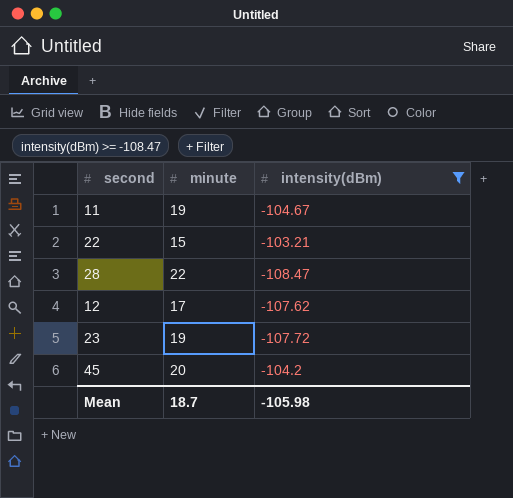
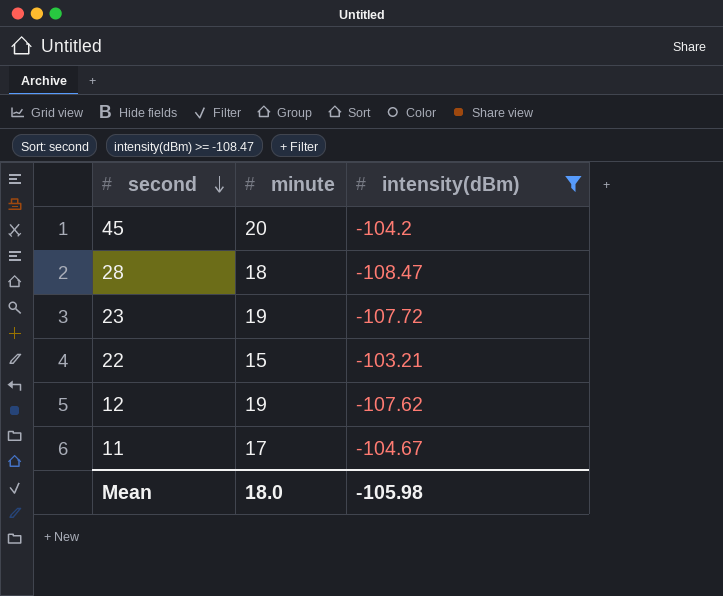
row order: none -> second descending
28 | minute: 22 -> 18
12 | minute: 17 -> 19
11 | minute: 19 -> 17
Mean | minute: 18.7 -> 18.0

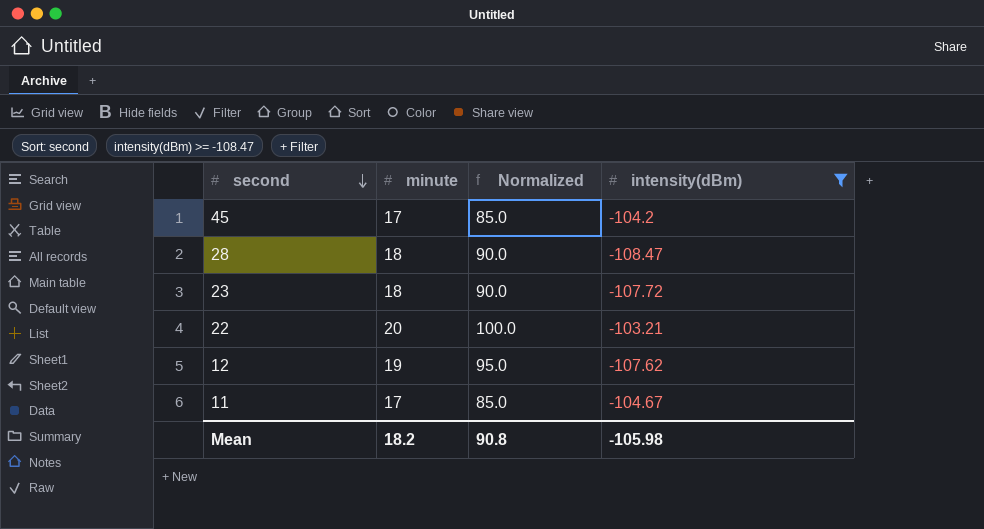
column Normalized | formula: none -> [minute] * 5
45 | minute: 20 -> 17
23 | minute: 19 -> 18
22 | minute: 15 -> 20
Mean | minute: 18.0 -> 18.2

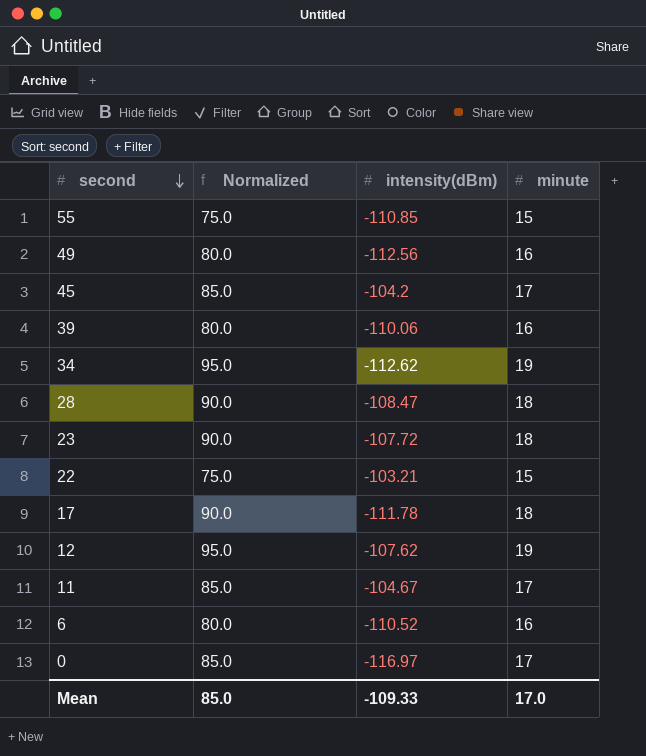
filter: intensity(dBm) >= -108.47 -> none
column minute | position: 2 -> 4
22 | Normalized: 100.0 -> 75.0
22 | minute: 20 -> 15
Mean | Normalized: 90.8 -> 85.0
Mean | intensity(dBm): -105.98 -> -109.33
Mean | minute: 18.2 -> 17.0

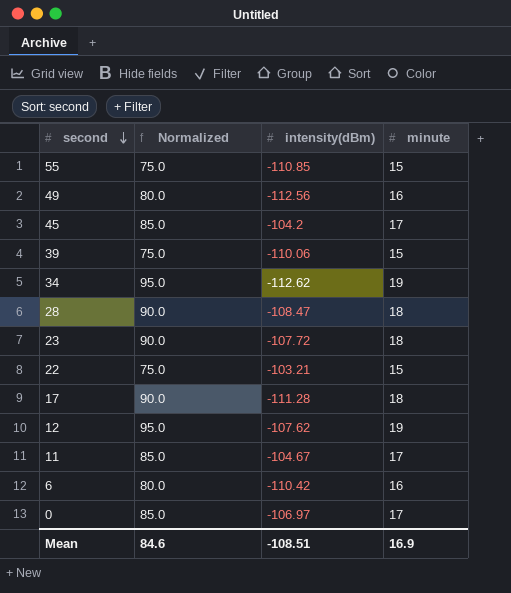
39 | Normalized: 80.0 -> 75.0
39 | minute: 16 -> 15
17 | intensity(dBm): -111.78 -> -111.28
6 | intensity(dBm): -110.52 -> -110.42
0 | intensity(dBm): -116.97 -> -106.97
Mean | Normalized: 85.0 -> 84.6
Mean | intensity(dBm): -109.33 -> -108.51
Mean | minute: 17.0 -> 16.9

